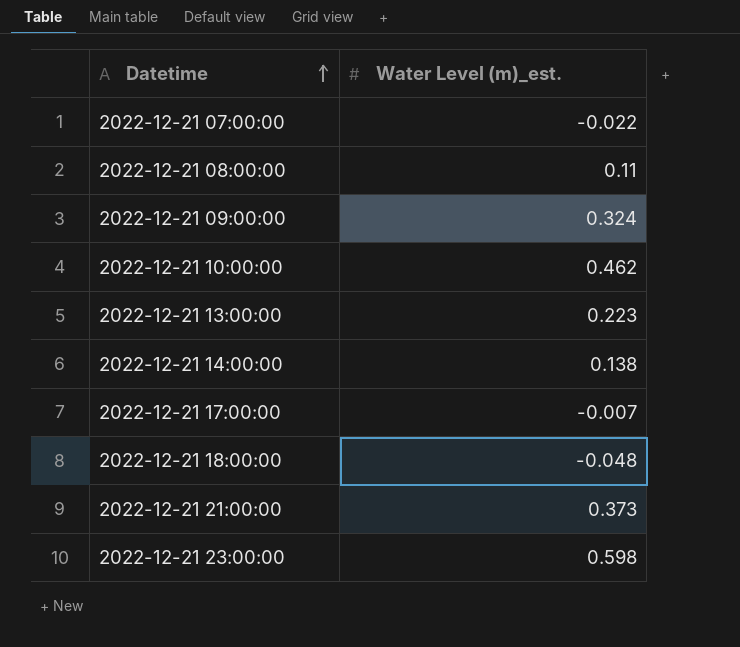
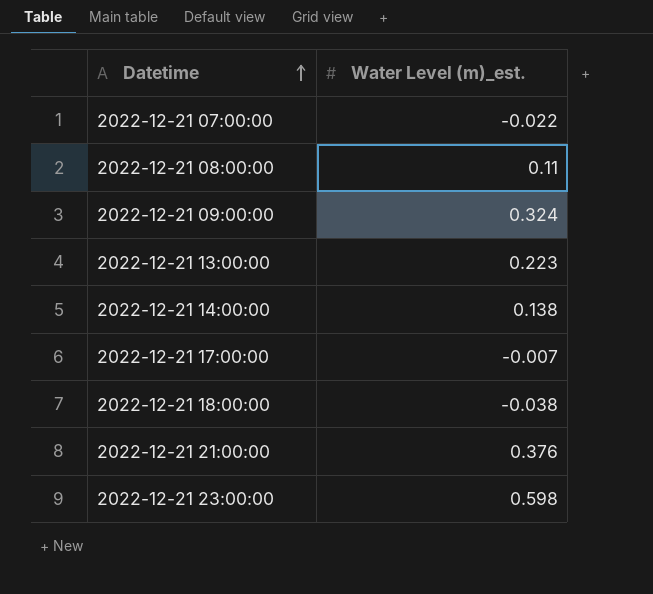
row 2022-12-21 10:00:00: 0.462 -> none
2022-12-21 18:00:00 | Water Level (m)_est.: -0.048 -> -0.038
2022-12-21 21:00:00 | Water Level (m)_est.: 0.373 -> 0.376

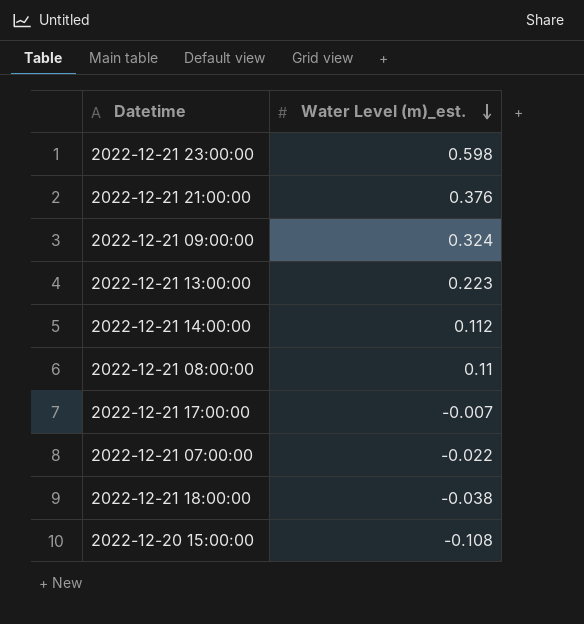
row order: Datetime ascending -> Water Level (m)_est. descending
2022-12-21 14:00:00 | Water Level (m)_est.: 0.138 -> 0.112
row 2022-12-20 15:00:00: none -> -0.108

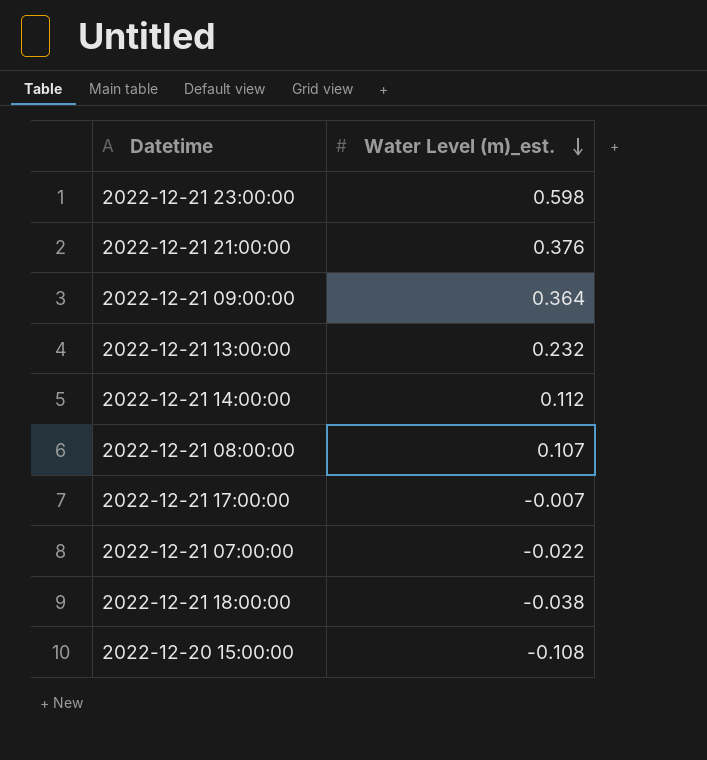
2022-12-21 09:00:00 | Water Level (m)_est.: 0.324 -> 0.364
2022-12-21 13:00:00 | Water Level (m)_est.: 0.223 -> 0.232
2022-12-21 08:00:00 | Water Level (m)_est.: 0.11 -> 0.107

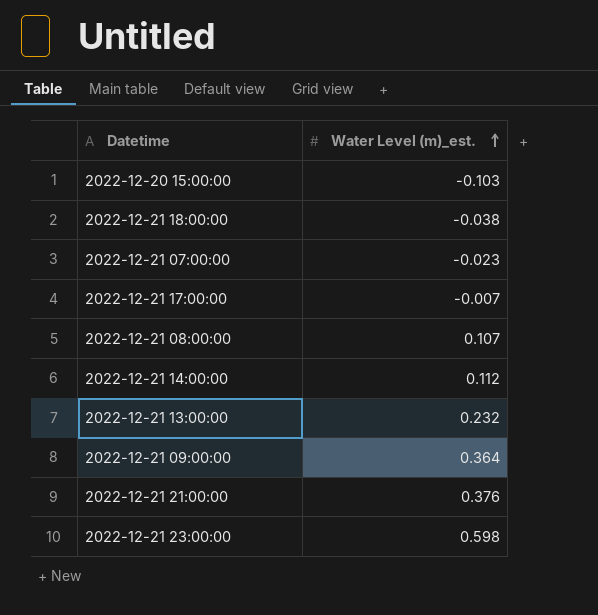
row order: Water Level (m)_est. descending -> Water Level (m)_est. ascending
2022-12-20 15:00:00 | Water Level (m)_est.: -0.108 -> -0.103
2022-12-21 07:00:00 | Water Level (m)_est.: -0.022 -> -0.023

